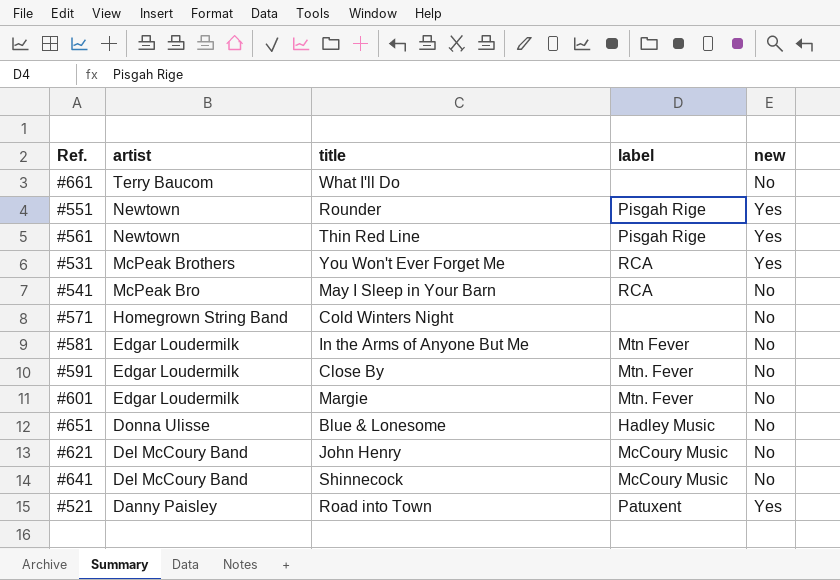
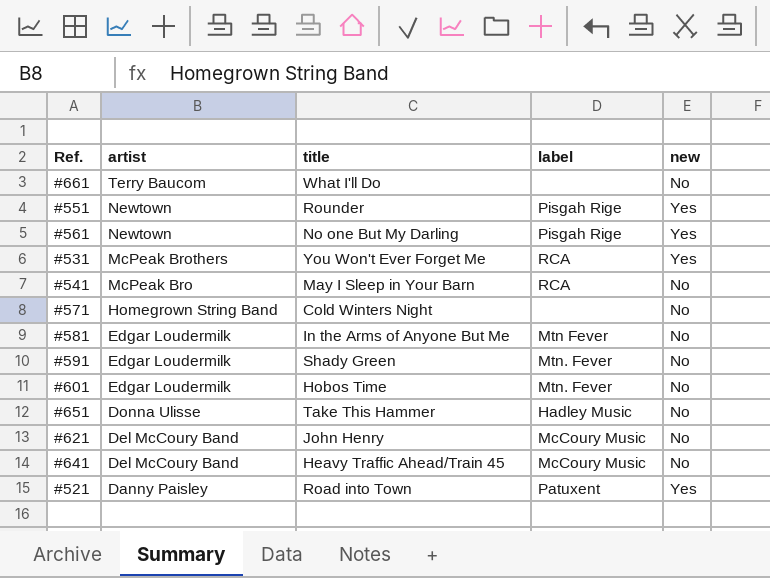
#561 | title: Thin Red Line -> No one But My Darling
#591 | title: Close By -> Shady Green
#601 | title: Margie -> Hobos Time
#651 | title: Blue & Lonesome -> Take This Hammer
#641 | title: Shinnecock -> Heavy Traffic Ahead/Train 45

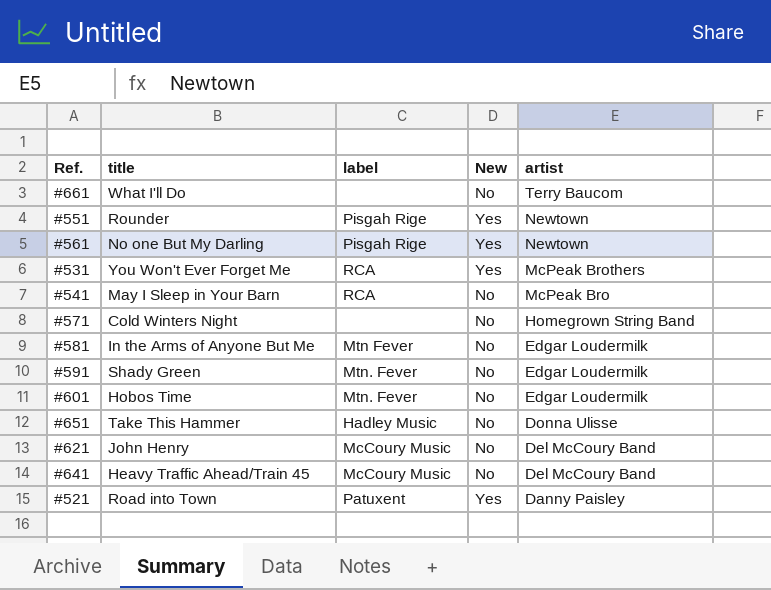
column name: new -> New
column artist | position: 2 -> 5

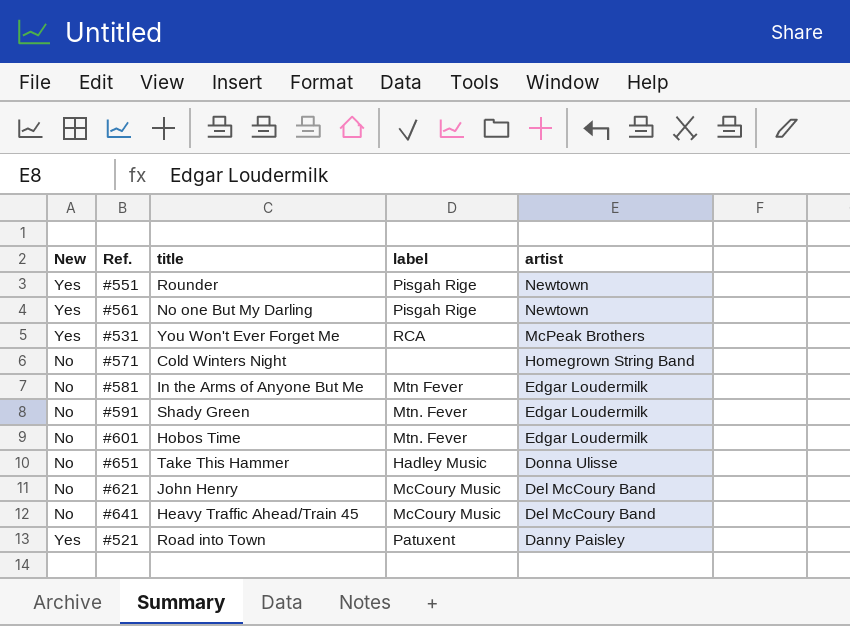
column New | position: 4 -> 1
row #661: What I'll Do | none | No | Terry Baucom -> none
row #541: May I Sleep in Your Barn | RCA | No | McPeak Bro -> none

